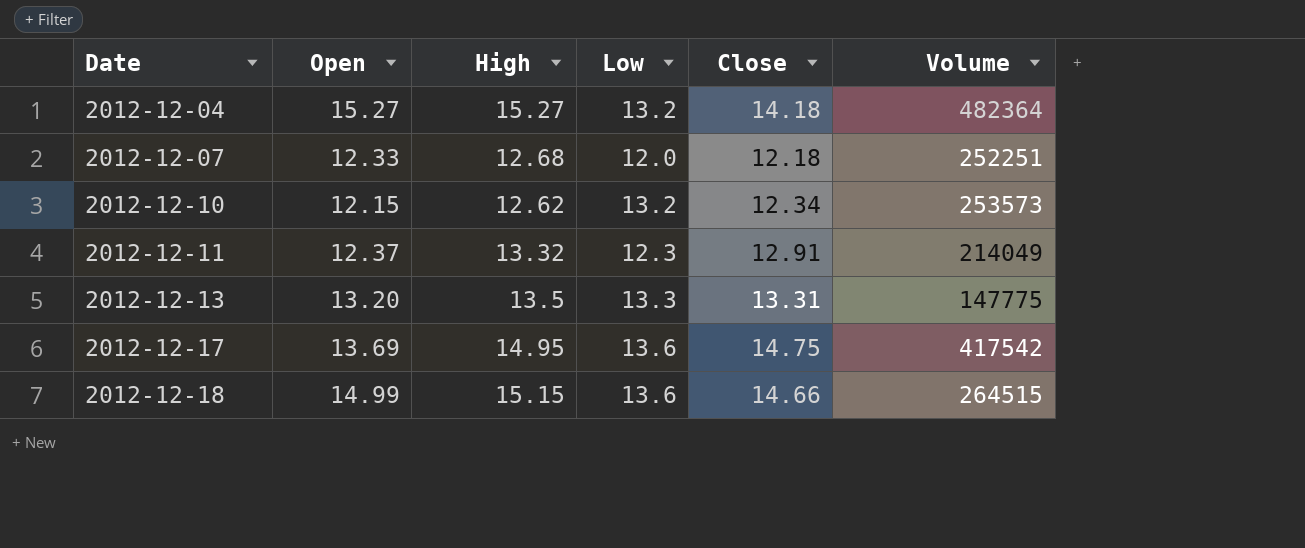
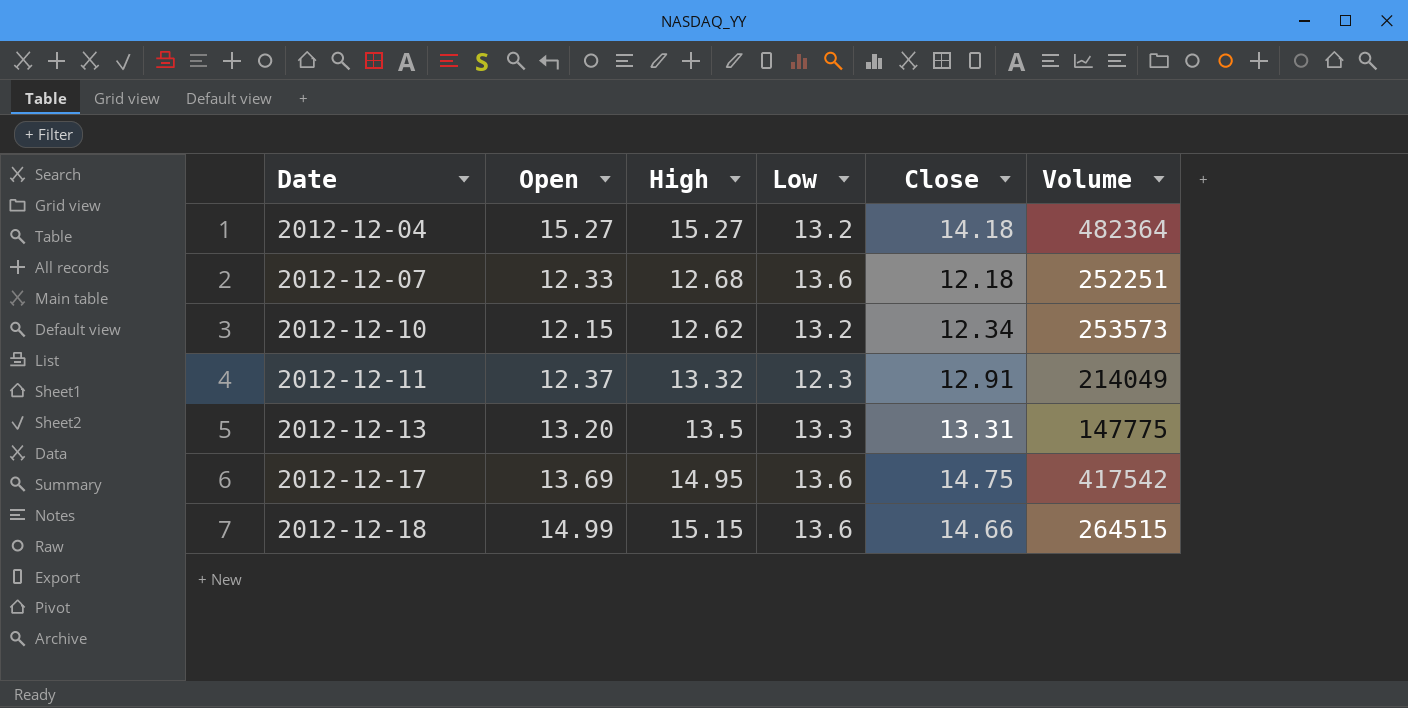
2012-12-07 | Low: 12.0 -> 13.6

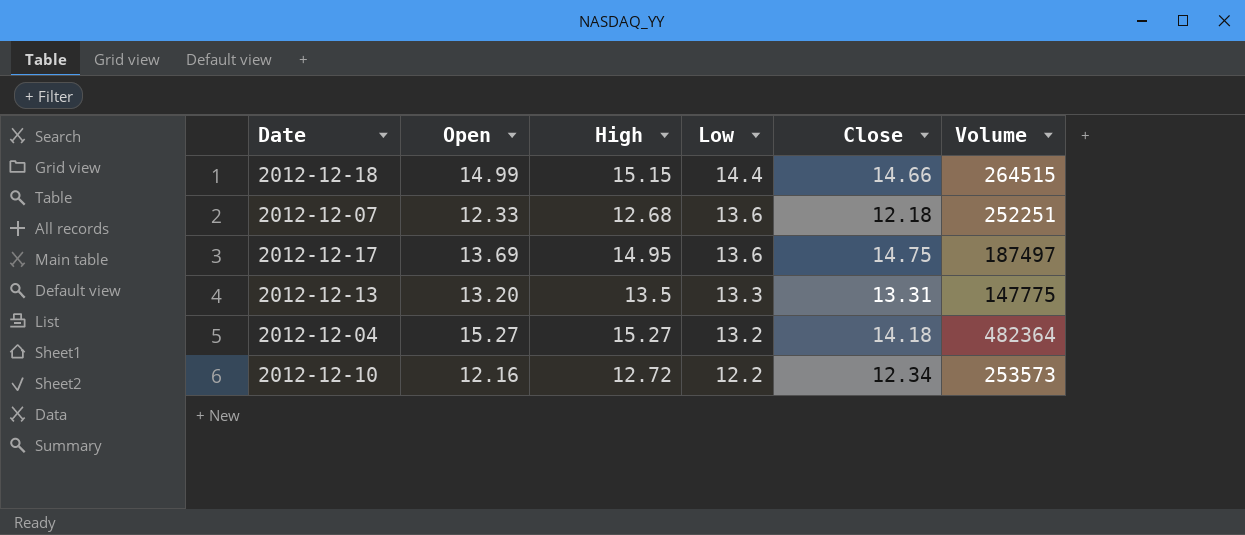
row order: Date ascending -> Low descending
row 2012-12-11: 12.37 | 13.32 | 12.3 | 12.91 | 214049 -> none
2012-12-18 | Low: 13.6 -> 14.4
2012-12-17 | Volume: 417542 -> 187497
2012-12-10 | Open: 12.15 -> 12.16
2012-12-10 | High: 12.62 -> 12.72
2012-12-10 | Low: 13.2 -> 12.2

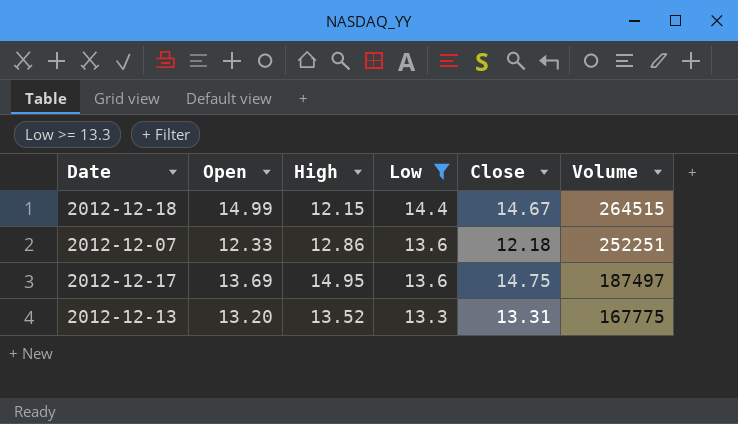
filter: none -> Low >= 13.3
2012-12-18 | High: 15.15 -> 12.15
2012-12-18 | Close: 14.66 -> 14.67
2012-12-07 | High: 12.68 -> 12.86
2012-12-13 | High: 13.5 -> 13.52
2012-12-13 | Volume: 147775 -> 167775

